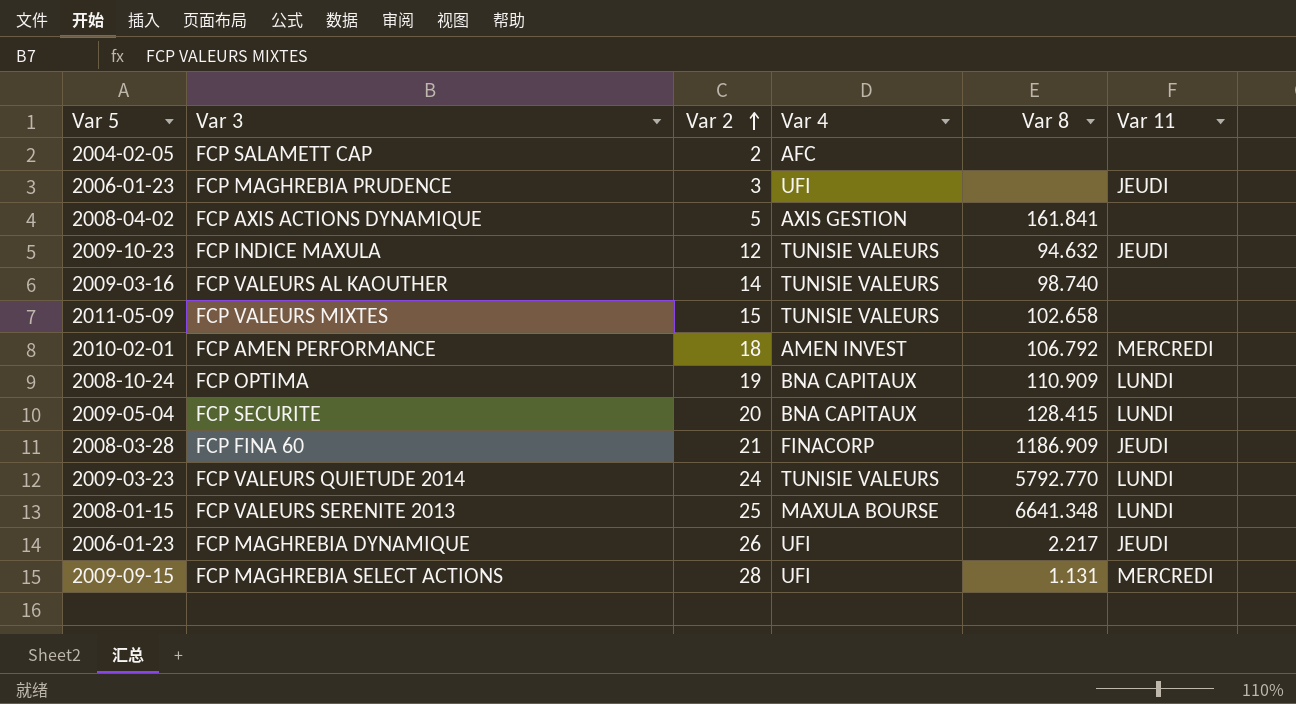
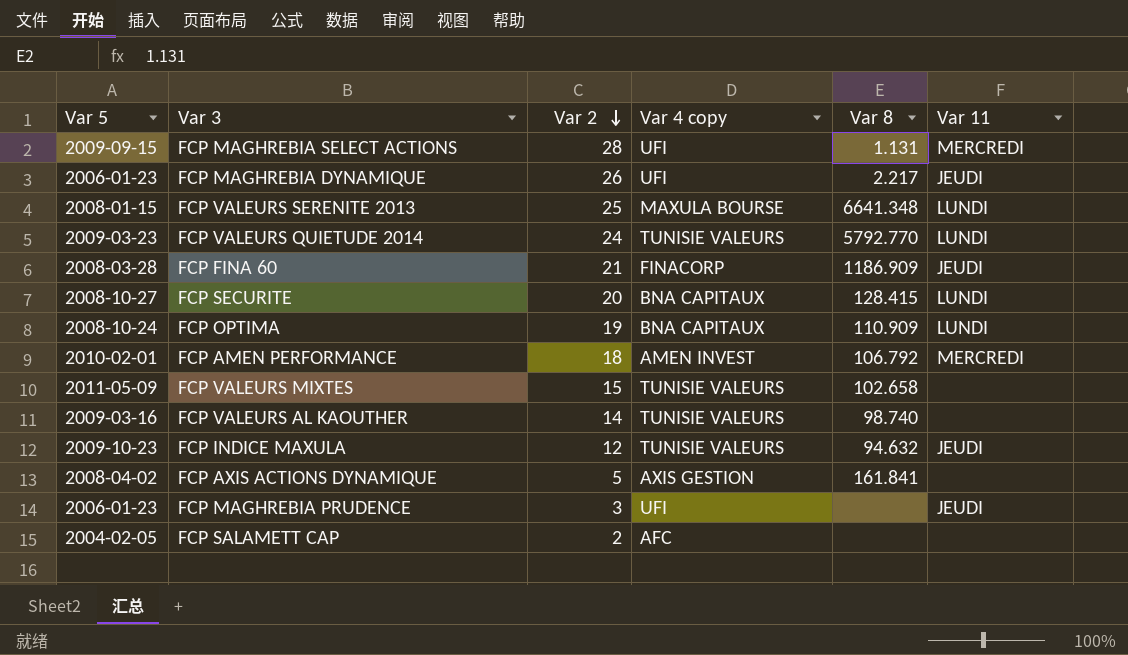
row order: Var 2 ascending -> Var 2 descending
column name: Var 4 -> Var 4 copy
FCP SECURITE | Var 5: 2009-05-04 -> 2008-10-27

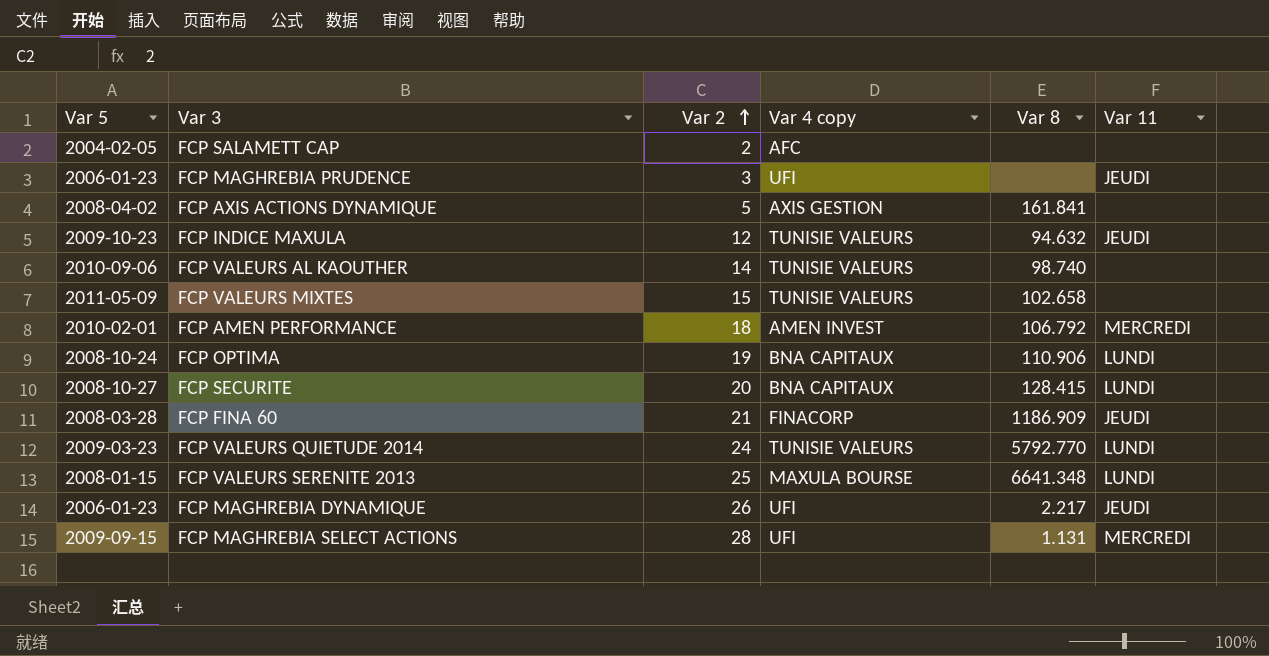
row order: Var 2 descending -> Var 2 ascending
FCP VALEURS AL KAOUTHER | Var 5: 2009-03-16 -> 2010-09-06
FCP OPTIMA | Var 8: 110.909 -> 110.906

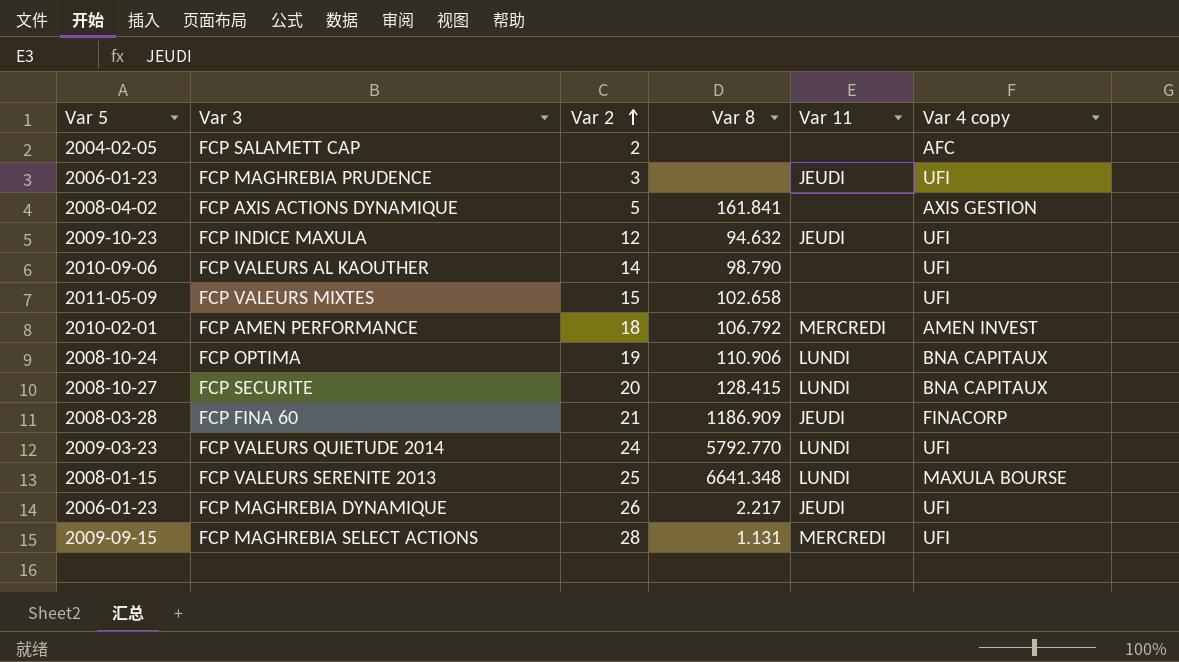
column Var 4 copy | position: 4 -> 6
FCP INDICE MAXULA | Var 4 copy: TUNISIE VALEURS -> UFI
FCP VALEURS AL KAOUTHER | Var 8: 98.740 -> 98.790
FCP VALEURS AL KAOUTHER | Var 4 copy: TUNISIE VALEURS -> UFI
FCP VALEURS MIXTES | Var 4 copy: TUNISIE VALEURS -> UFI
FCP VALEURS QUIETUDE 2014 | Var 4 copy: TUNISIE VALEURS -> UFI

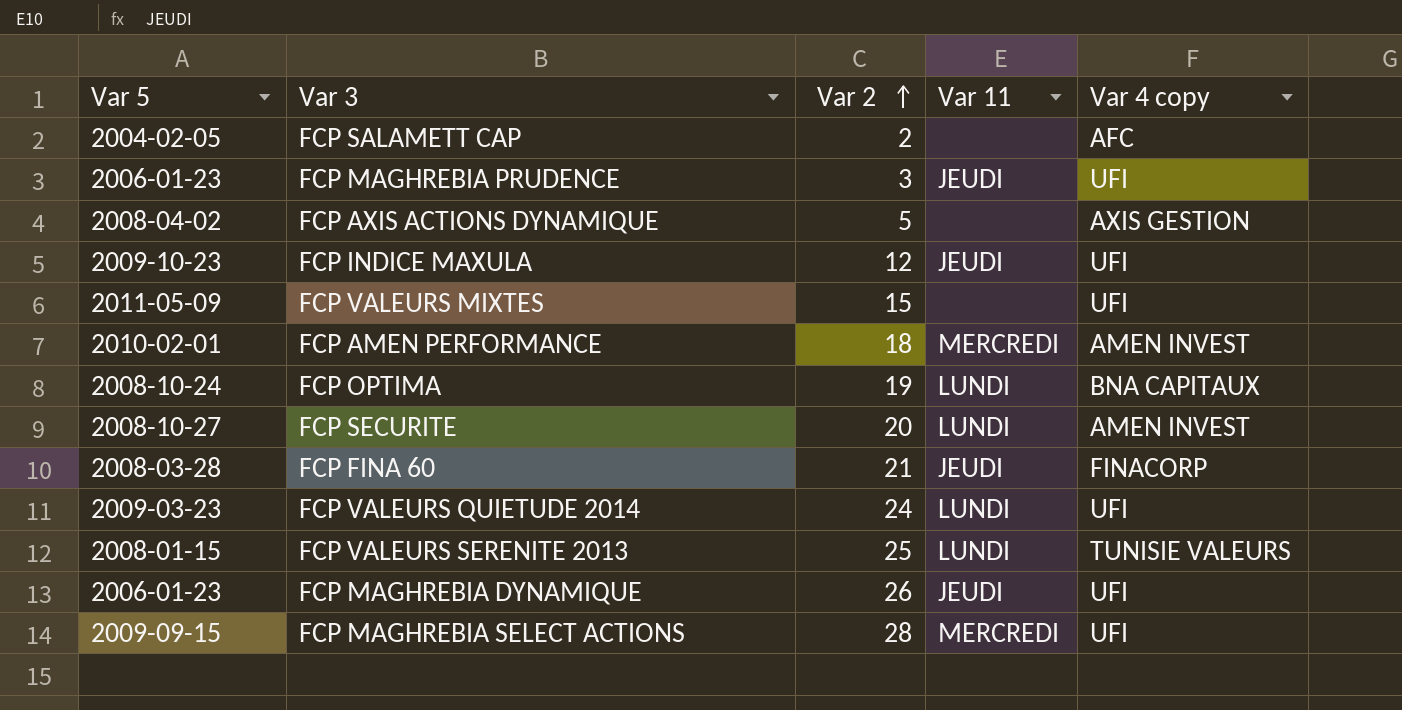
column Var 8 | position: 4 -> none
row FCP VALEURS AL KAOUTHER: 2010-09-06 | 14 | 98.790 | none | UFI -> none
FCP SECURITE | Var 4 copy: BNA CAPITAUX -> AMEN INVEST
FCP VALEURS SERENITE 2013 | Var 4 copy: MAXULA BOURSE -> TUNISIE VALEURS

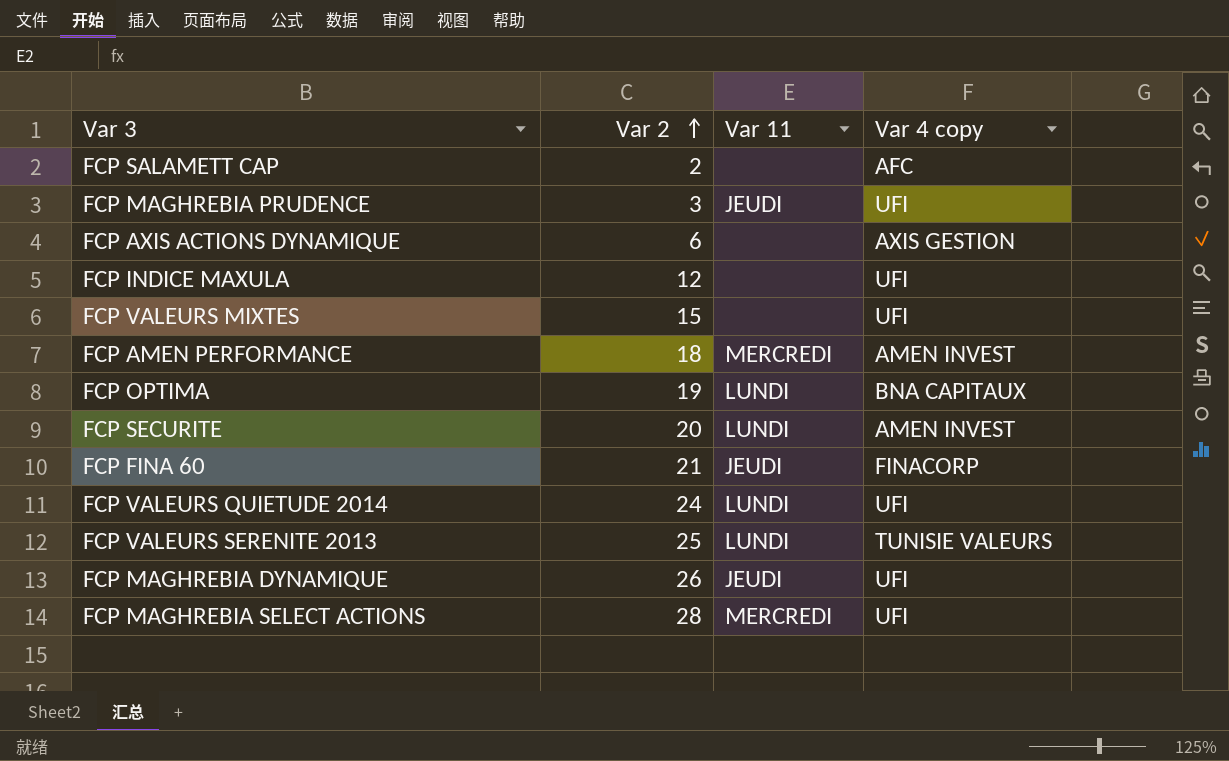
column Var 5 | position: 1 -> none
FCP AXIS ACTIONS DYNAMIQUE | Var 2: 5 -> 6
FCP INDICE MAXULA | Var 11: JEUDI -> none

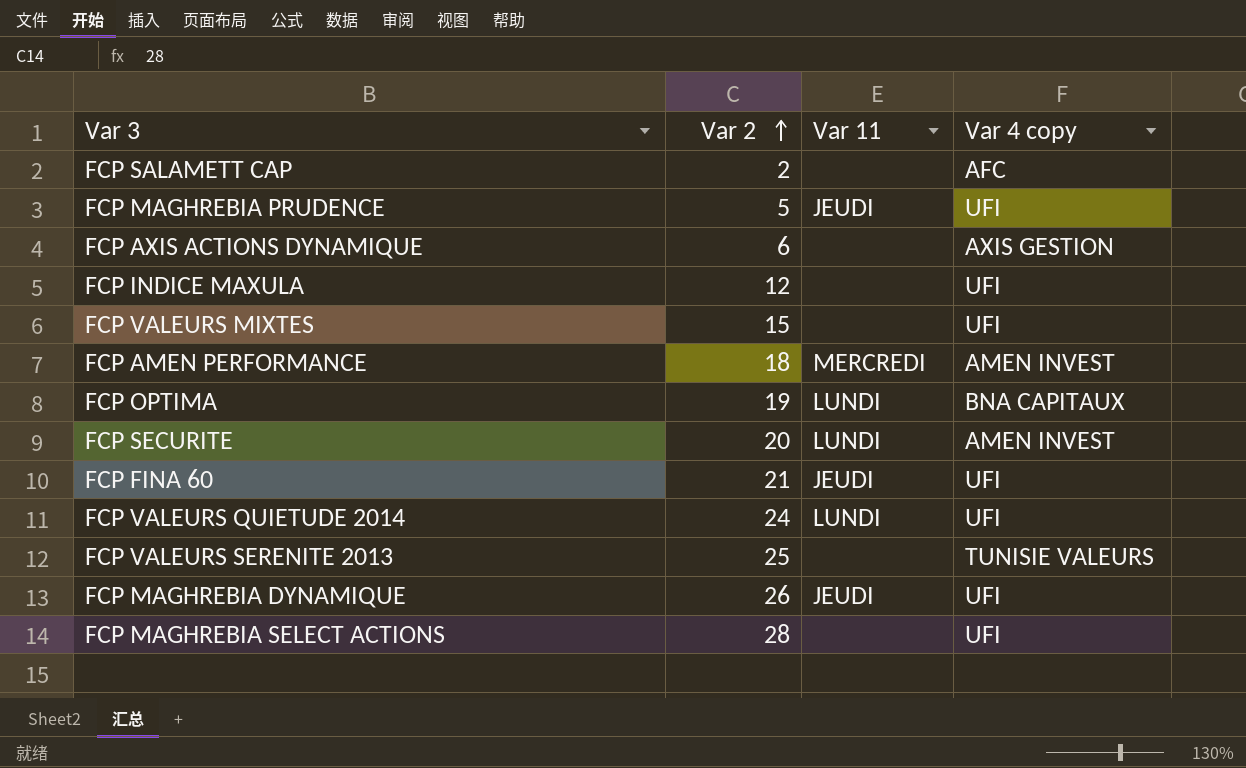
FCP MAGHREBIA PRUDENCE | Var 2: 3 -> 5
FCP FINA 60 | Var 4 copy: FINACORP -> UFI
FCP VALEURS SERENITE 2013 | Var 11: LUNDI -> none
FCP MAGHREBIA SELECT ACTIONS | Var 11: MERCREDI -> none

